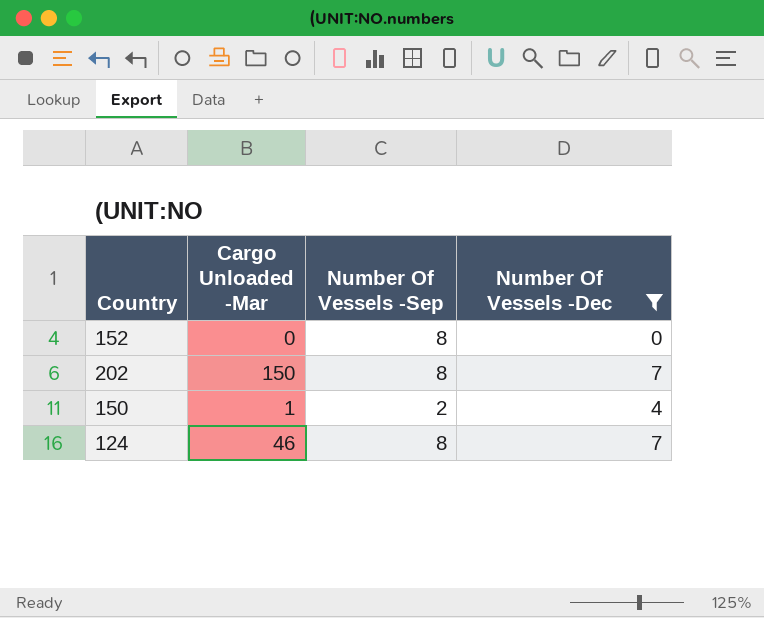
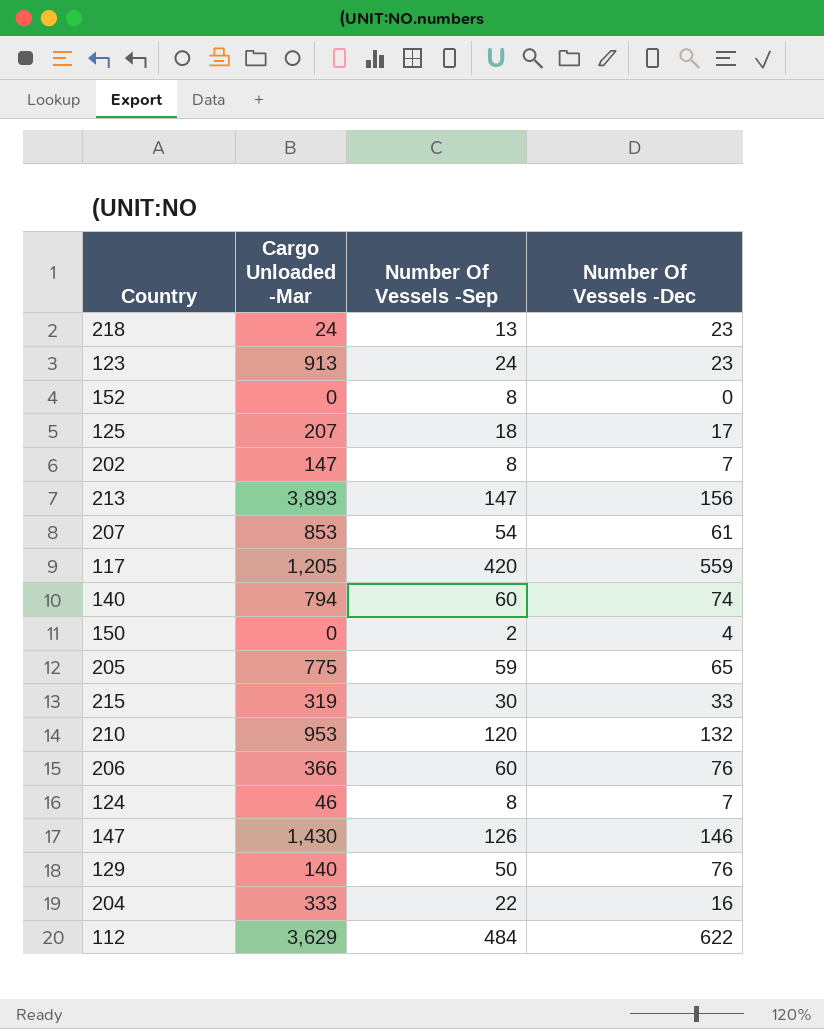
filter: Number Of Vessels -Dec <= 7 -> none
202 | Cargo Unloaded -Mar: 150 -> 147
150 | Cargo Unloaded -Mar: 1 -> 0

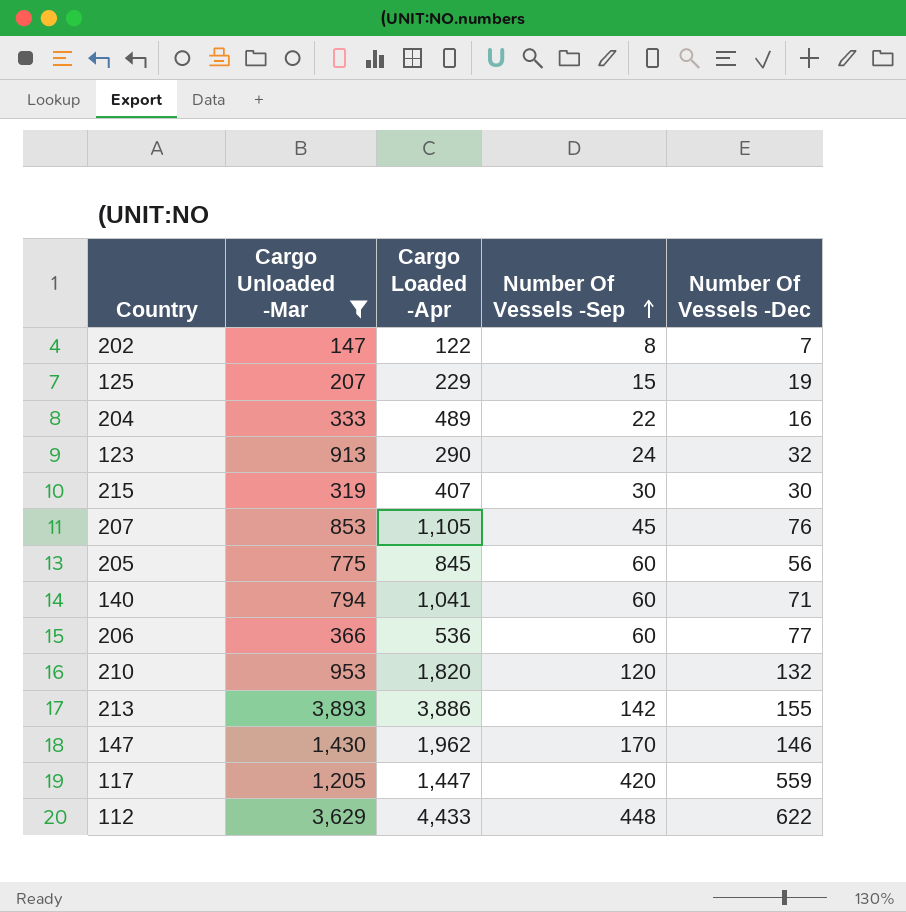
filter: none -> Cargo Unloaded -Mar >= 147
row order: none -> Number Of Vessels -Sep ascending
column Cargo Loaded -Apr | position: none -> 3
125 | Number Of Vessels -Sep: 18 -> 15
125 | Number Of Vessels -Dec: 17 -> 19
123 | Number Of Vessels -Dec: 23 -> 32
215 | Number Of Vessels -Dec: 33 -> 30
207 | Number Of Vessels -Sep: 54 -> 45
207 | Number Of Vessels -Dec: 61 -> 76
205 | Number Of Vessels -Sep: 59 -> 60
205 | Number Of Vessels -Dec: 65 -> 56
140 | Number Of Vessels -Dec: 74 -> 71
206 | Number Of Vessels -Dec: 76 -> 77
213 | Number Of Vessels -Sep: 147 -> 142
213 | Number Of Vessels -Dec: 156 -> 155
147 | Number Of Vessels -Sep: 126 -> 170
112 | Number Of Vessels -Sep: 484 -> 448

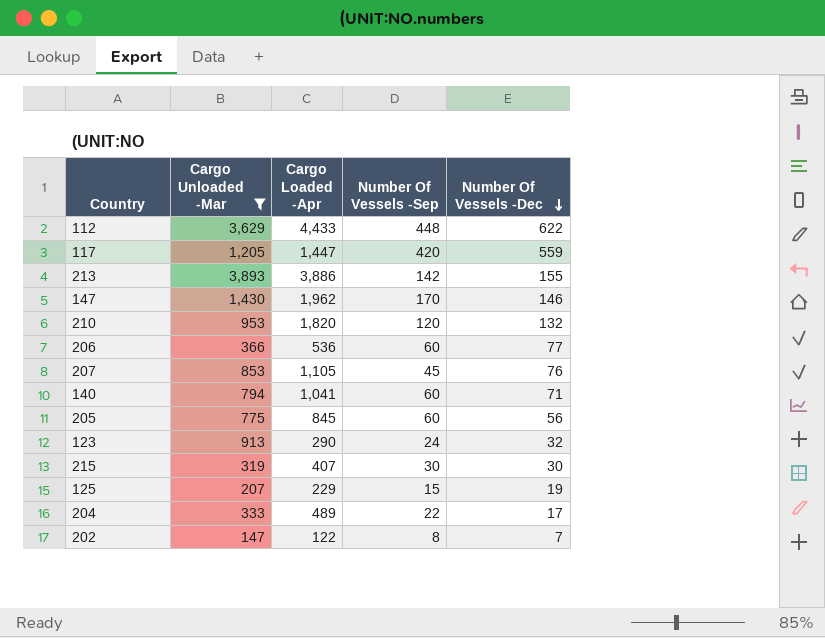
row order: Number Of Vessels -Sep ascending -> Number Of Vessels -Dec descending
204 | Number Of Vessels -Dec: 16 -> 17

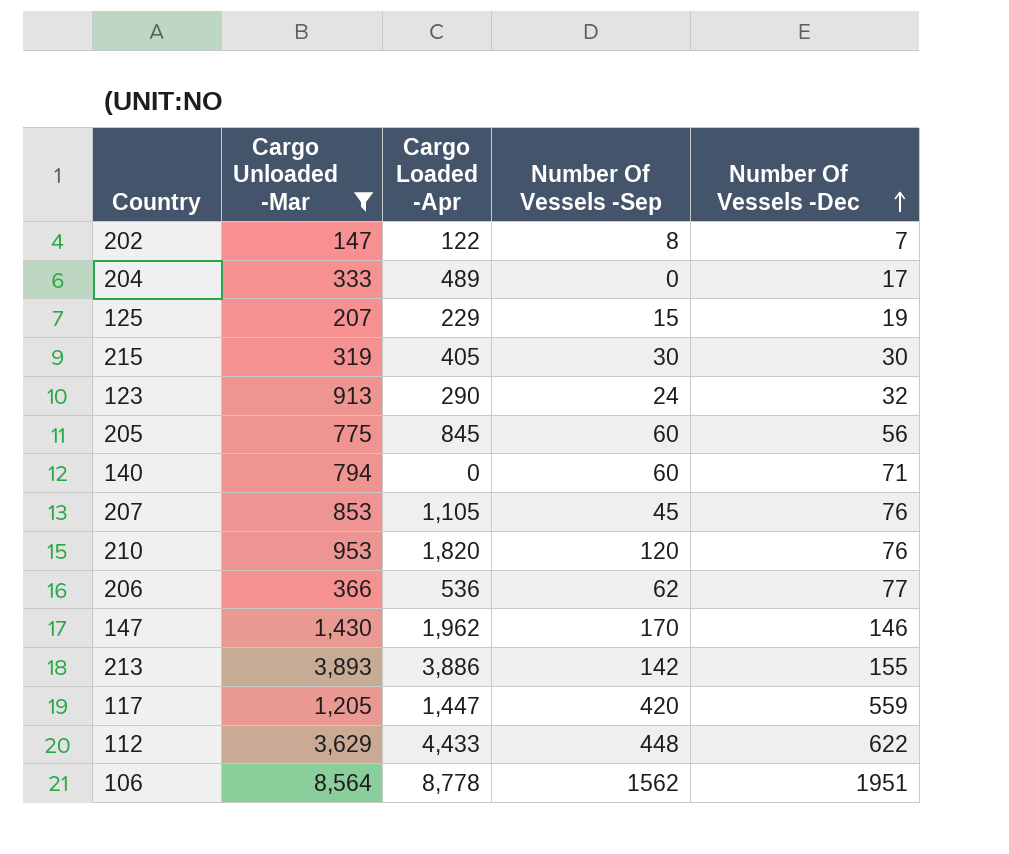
row order: Number Of Vessels -Dec descending -> Number Of Vessels -Dec ascending
204 | Number Of Vessels -Sep: 22 -> 0
215 | Cargo Loaded -Apr: 407 -> 405
140 | Cargo Loaded -Apr: 1,041 -> 0
210 | Number Of Vessels -Dec: 132 -> 76
206 | Number Of Vessels -Sep: 60 -> 62
row 106: none -> 8,564 | 8,778 | 1562 | 1951

